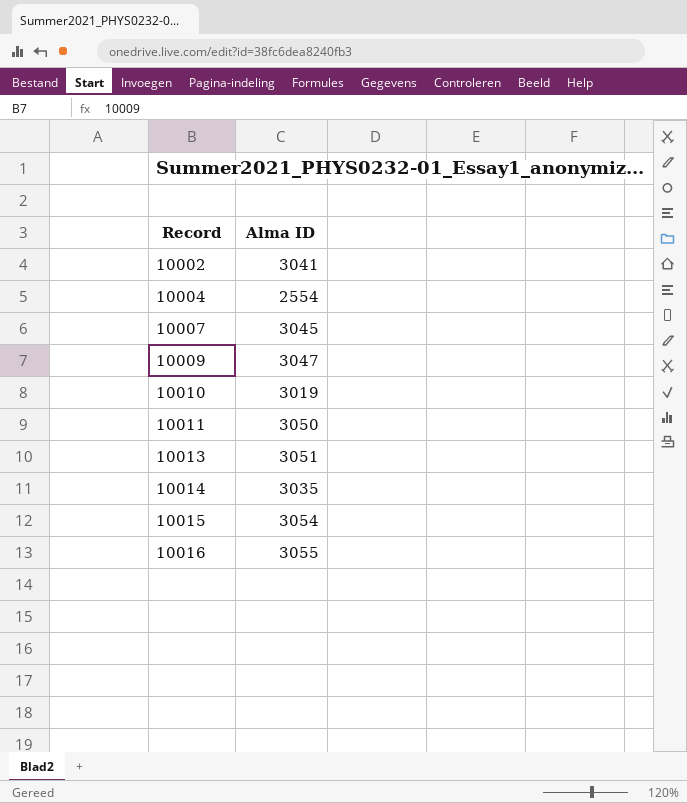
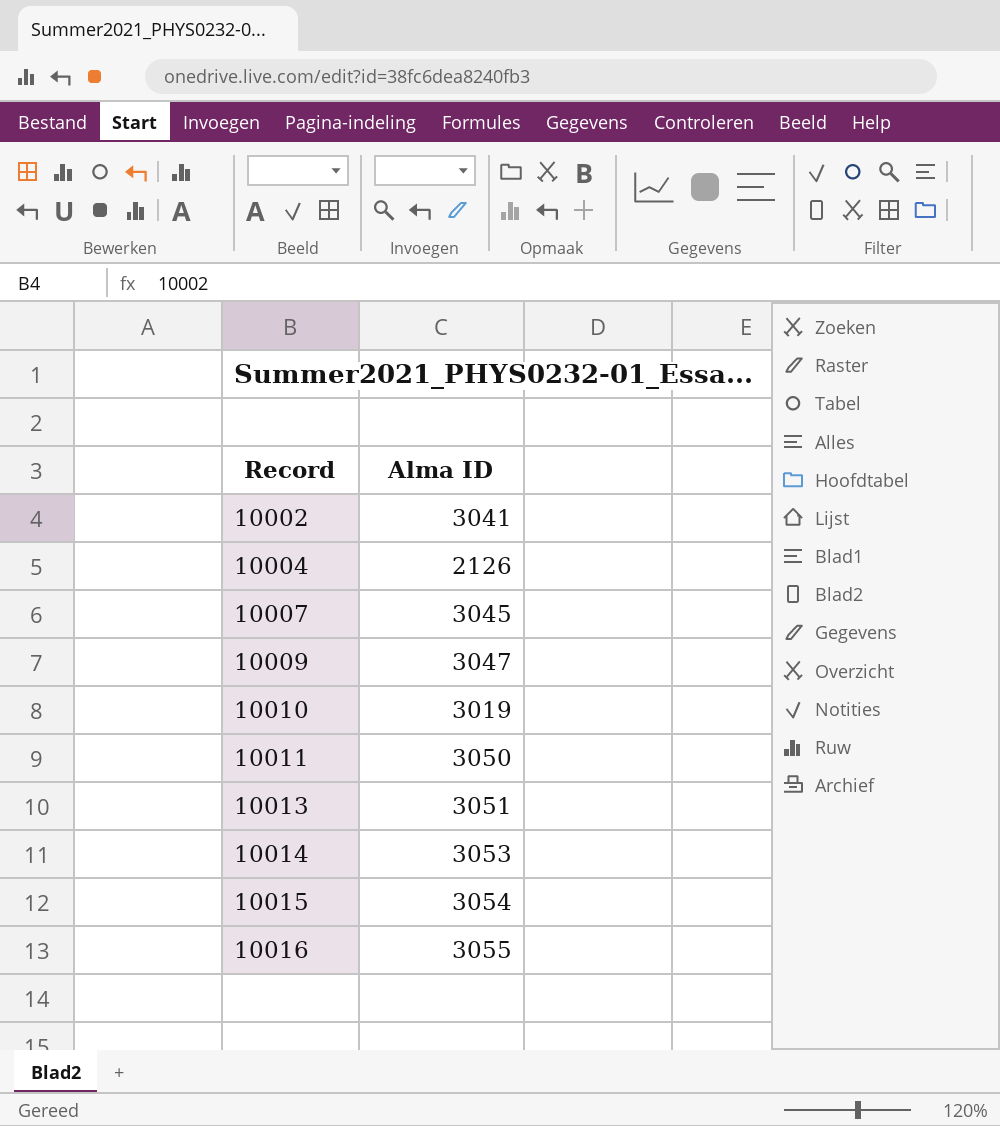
10004 | Alma ID: 2554 -> 2126
10014 | Alma ID: 3035 -> 3053

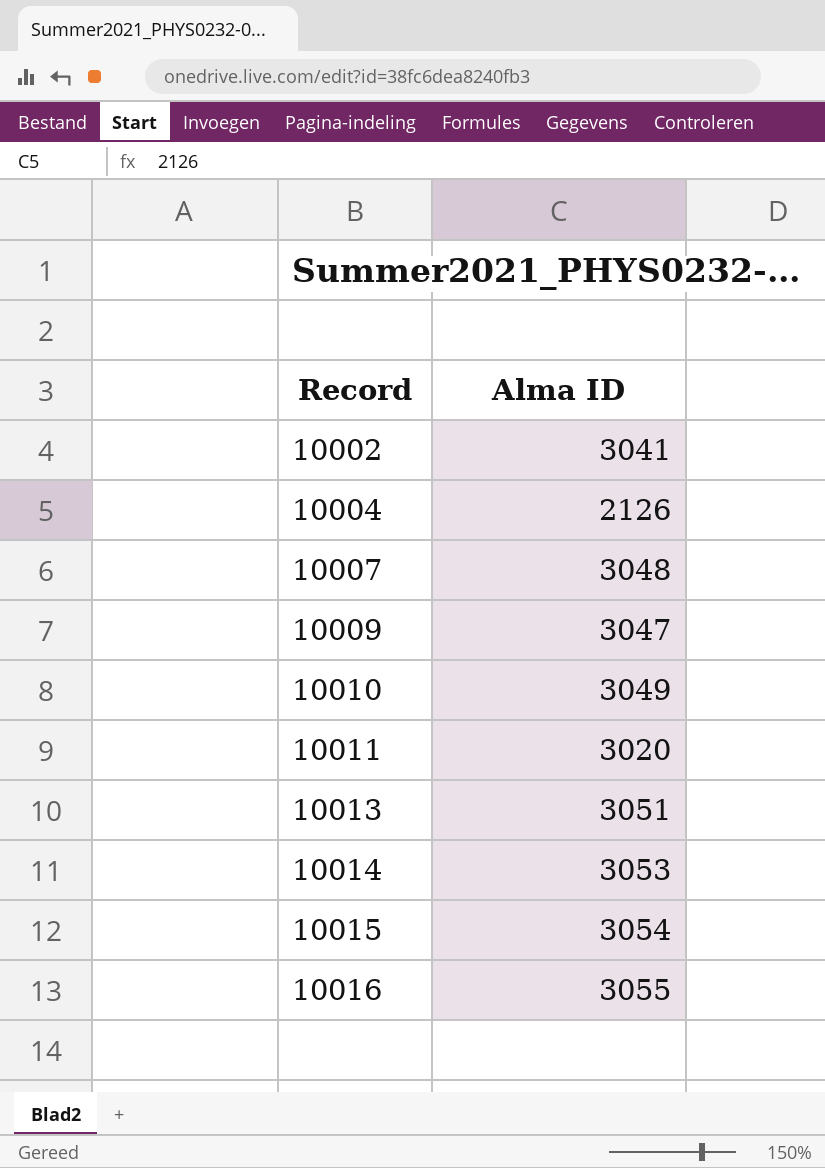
10007 | Alma ID: 3045 -> 3048
10010 | Alma ID: 3019 -> 3049
10011 | Alma ID: 3050 -> 3020

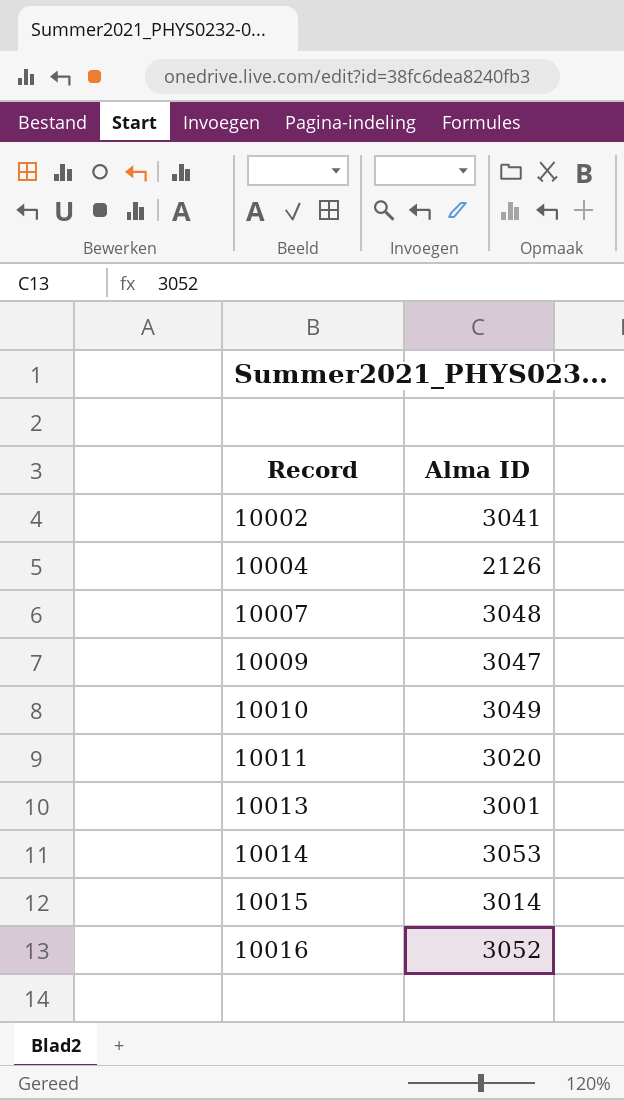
10013 | Alma ID: 3051 -> 3001
10015 | Alma ID: 3054 -> 3014
10016 | Alma ID: 3055 -> 3052

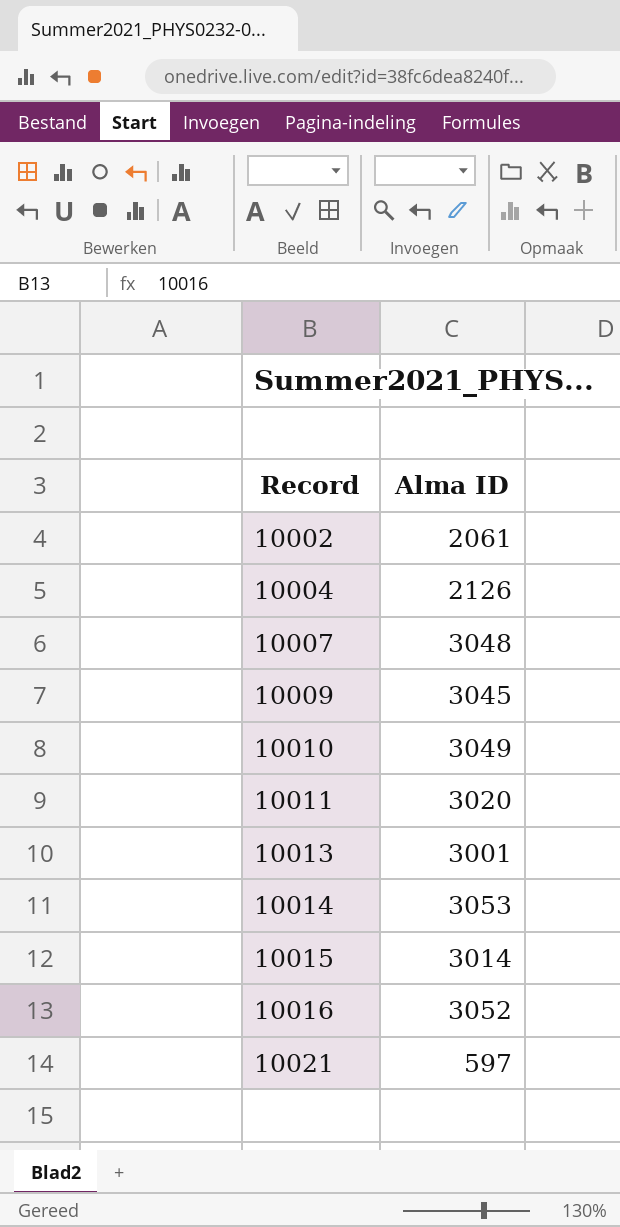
10002 | Alma ID: 3041 -> 2061
10009 | Alma ID: 3047 -> 3045
row 10021: none -> 597

